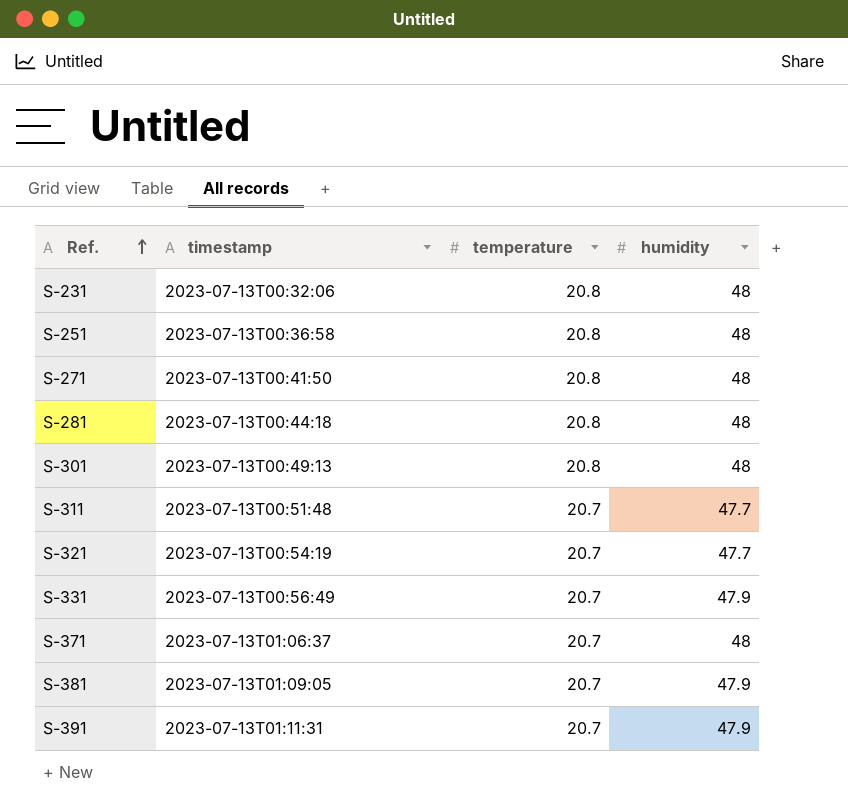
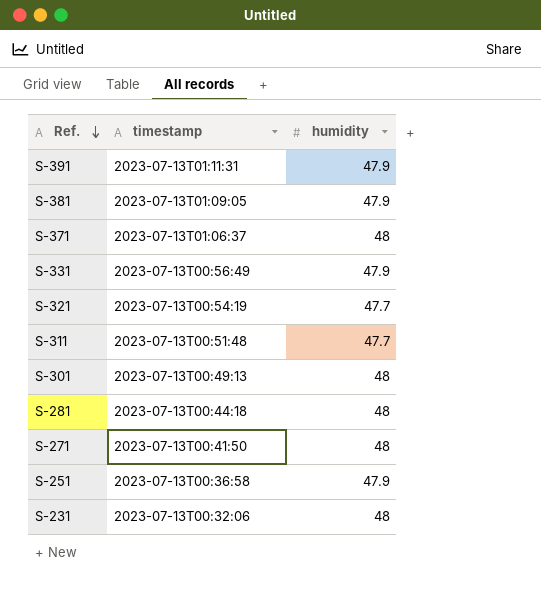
row order: Ref. ascending -> Ref. descending
column temperature | position: 3 -> none
S-251 | humidity: 48 -> 47.9

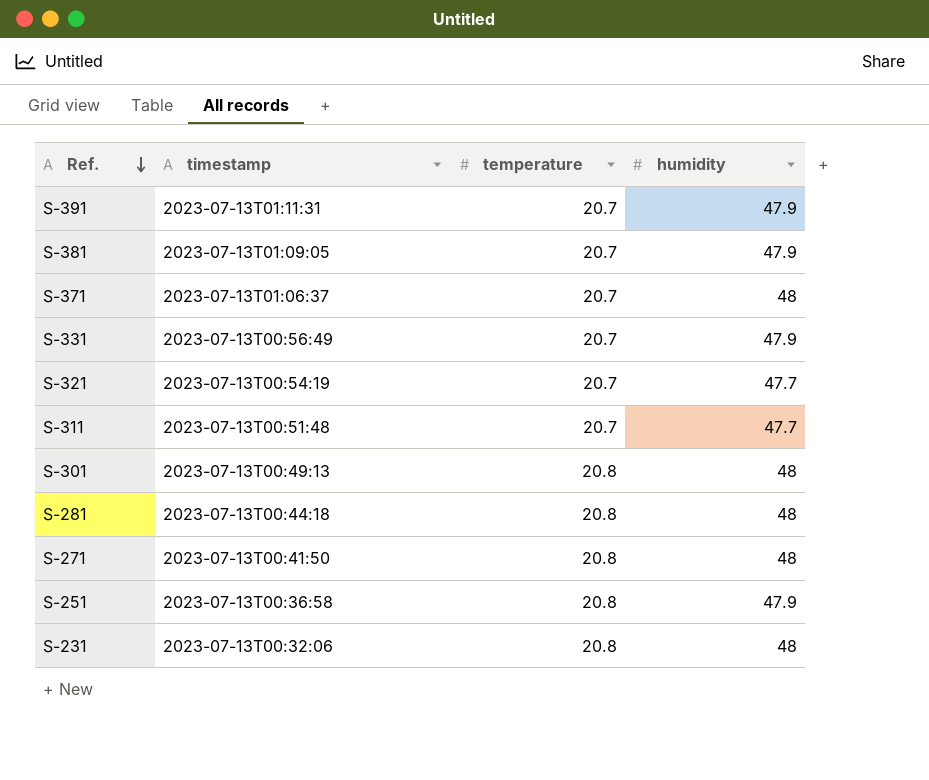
column temperature | position: none -> 3

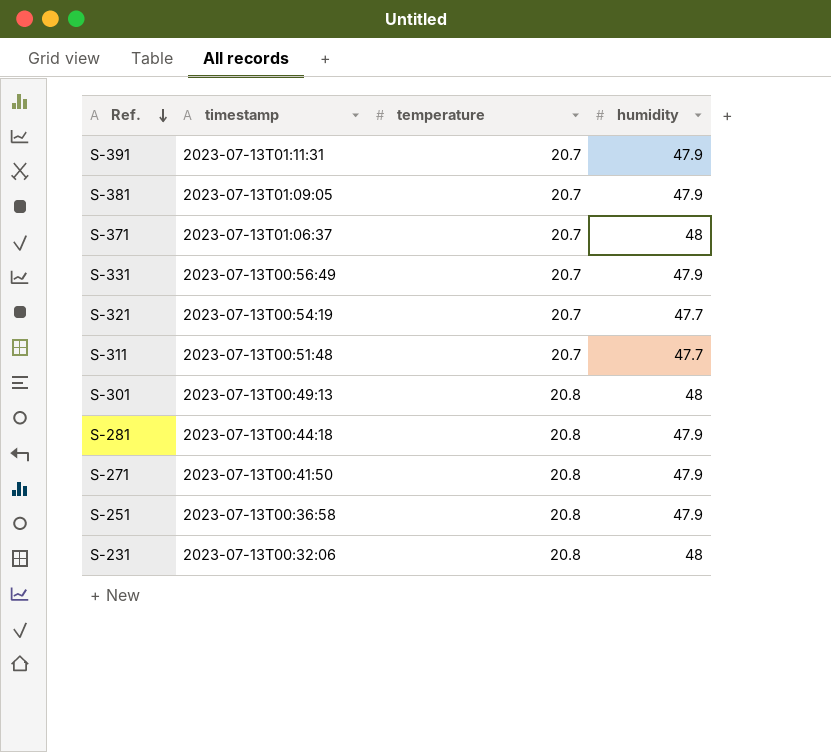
S-281 | humidity: 48 -> 47.9
S-271 | humidity: 48 -> 47.9

